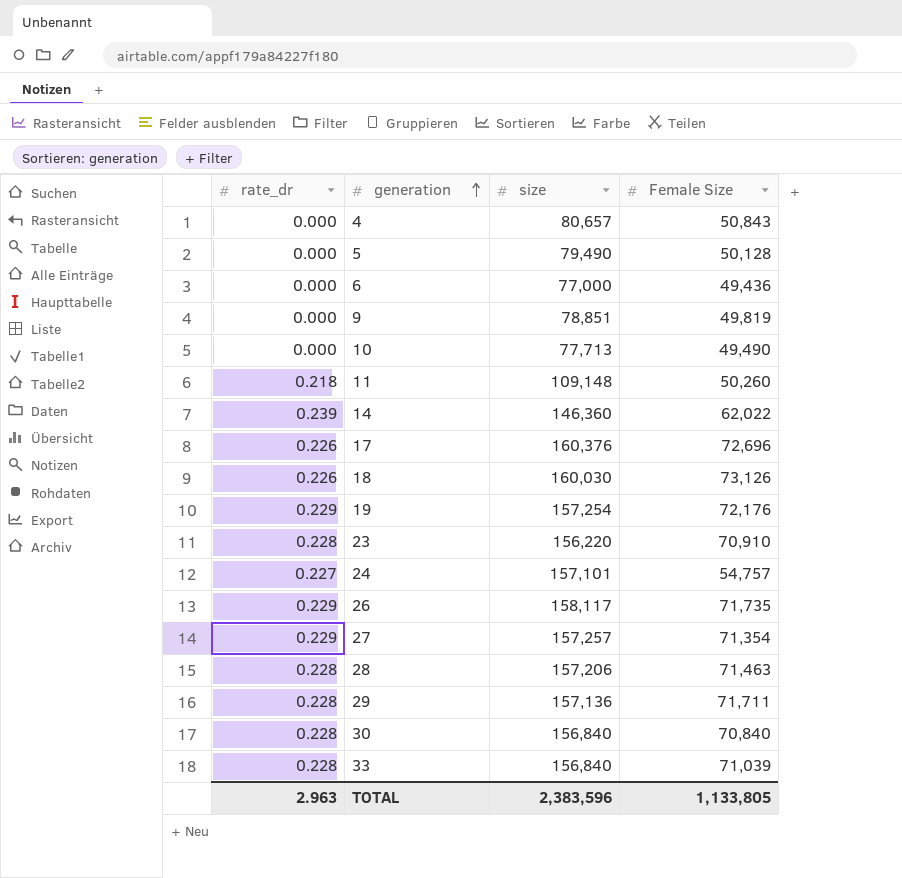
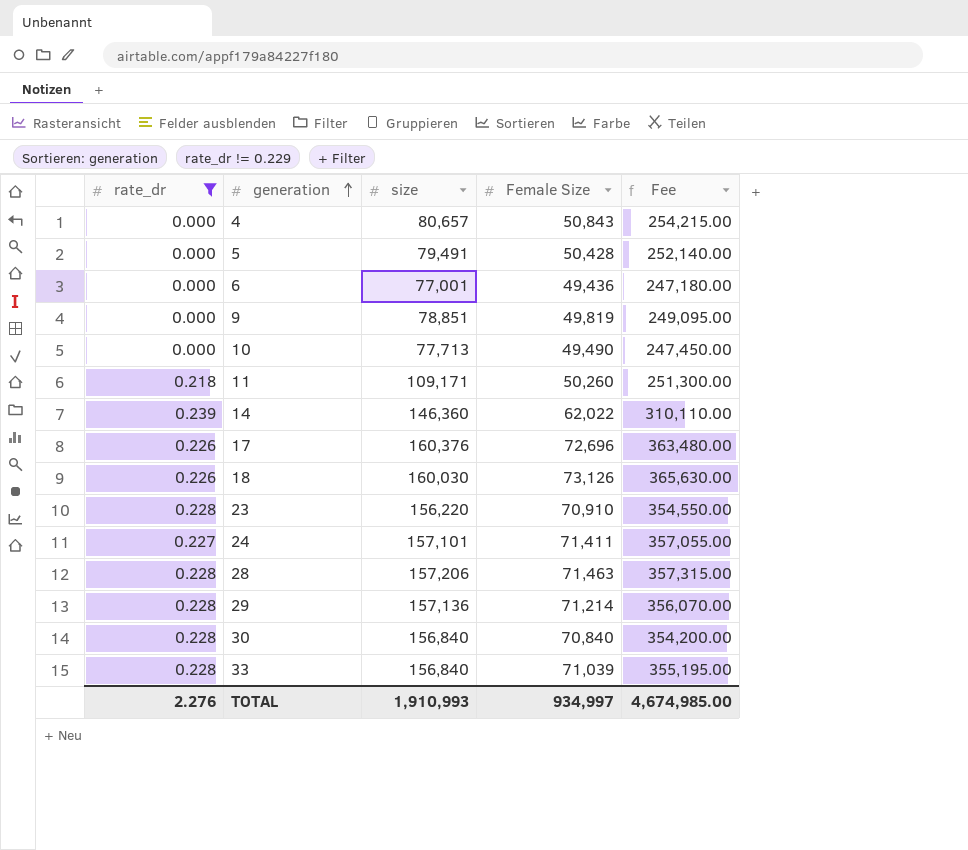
filter: none -> rate_dr != 0.229
column Fee | formula: none -> [Female Size] * 5
5 | size: 79,490 -> 79,491
5 | Female Size: 50,128 -> 50,428
6 | size: 77,000 -> 77,001
11 | size: 109,148 -> 109,171
24 | Female Size: 54,757 -> 71,411
29 | Female Size: 71,711 -> 71,214
TOTAL | rate_dr: 2.963 -> 2.276
TOTAL | size: 2,383,596 -> 1,910,993
TOTAL | Female Size: 1,133,805 -> 934,997

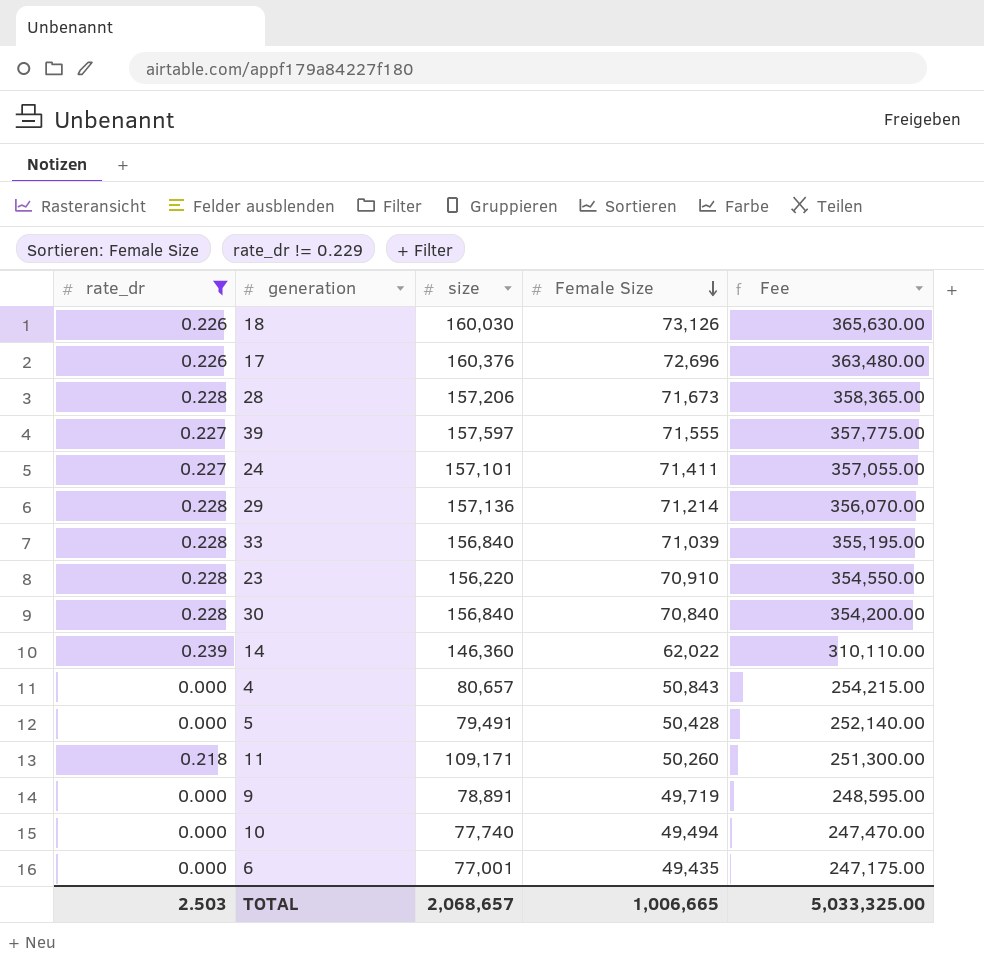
row order: generation ascending -> Female Size descending
28 | Female Size: 71,463 -> 71,673
28 | Fee: 357,315.00 -> 358,365.00
row 39: none -> 0.227 | 157,597 | 71,555 | 357,775.00
9 | size: 78,851 -> 78,891
9 | Female Size: 49,819 -> 49,719
9 | Fee: 249,095.00 -> 248,595.00
10 | size: 77,713 -> 77,740
10 | Female Size: 49,490 -> 49,494
10 | Fee: 247,450.00 -> 247,470.00
6 | Female Size: 49,436 -> 49,435
6 | Fee: 247,180.00 -> 247,175.00
TOTAL | rate_dr: 2.276 -> 2.503
TOTAL | size: 1,910,993 -> 2,068,657
TOTAL | Female Size: 934,997 -> 1,006,665
TOTAL | Fee: 4,674,985.00 -> 5,033,325.00

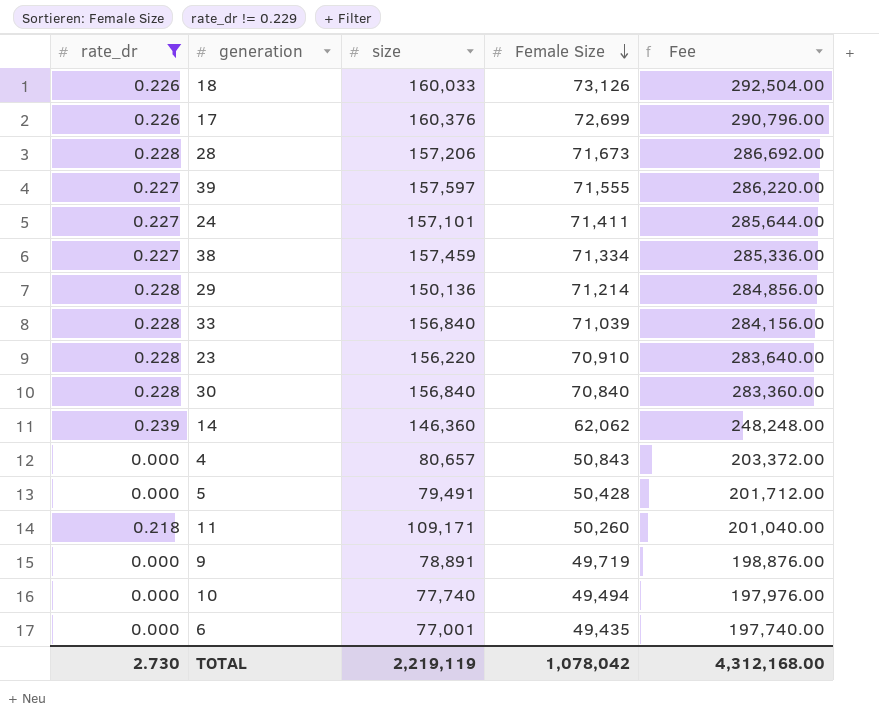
column Fee | formula: [Female Size] * 5 -> [Female Size] * 4
18 | size: 160,030 -> 160,033
17 | Female Size: 72,696 -> 72,699
row 38: none -> 0.227 | 157,459 | 71,334 | 285,336.00
29 | size: 157,136 -> 150,136
14 | Female Size: 62,022 -> 62,062
TOTAL | rate_dr: 2.503 -> 2.730
TOTAL | size: 2,068,657 -> 2,219,119
TOTAL | Female Size: 1,006,665 -> 1,078,042
TOTAL | Fee: 5,033,325.00 -> 4,312,168.00

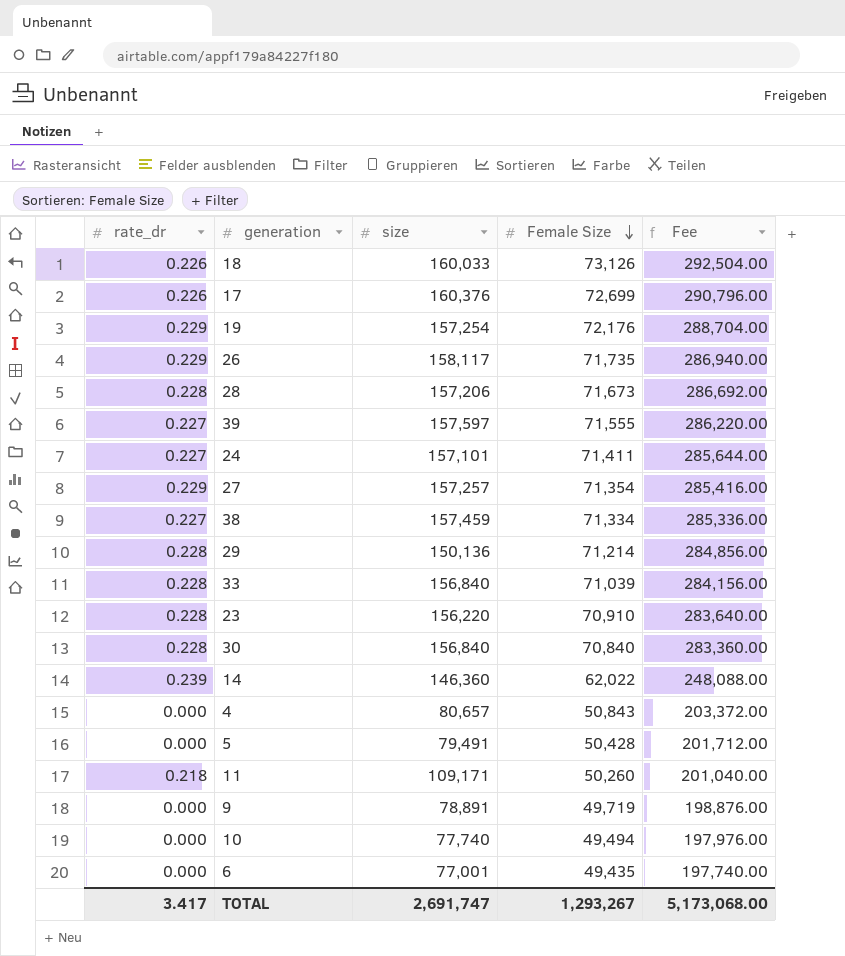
filter: rate_dr != 0.229 -> none
14 | Female Size: 62,062 -> 62,022
14 | Fee: 248,248.00 -> 248,088.00
TOTAL | rate_dr: 2.730 -> 3.417
TOTAL | size: 2,219,119 -> 2,691,747
TOTAL | Female Size: 1,078,042 -> 1,293,267
TOTAL | Fee: 4,312,168.00 -> 5,173,068.00

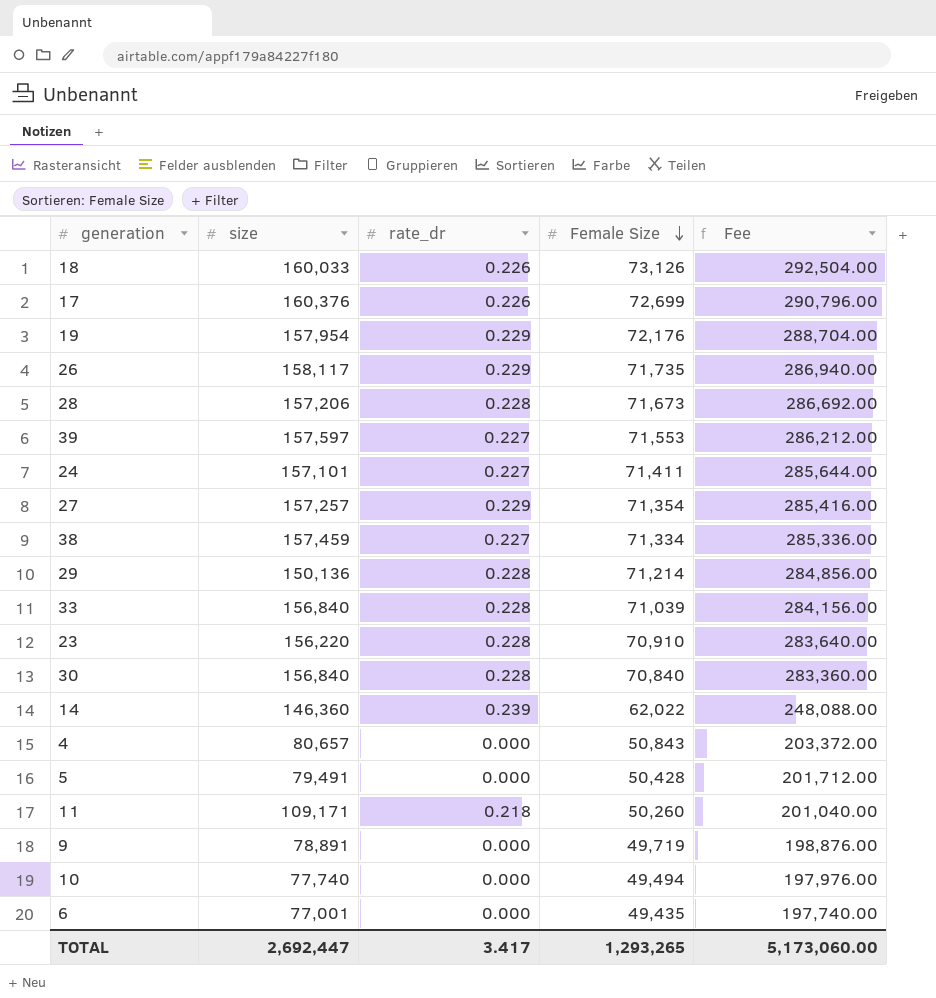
column rate_dr | position: 1 -> 3
19 | size: 157,254 -> 157,954
39 | Female Size: 71,555 -> 71,553
39 | Fee: 286,220.00 -> 286,212.00
TOTAL | size: 2,691,747 -> 2,692,447
TOTAL | Female Size: 1,293,267 -> 1,293,265
TOTAL | Fee: 5,173,068.00 -> 5,173,060.00

